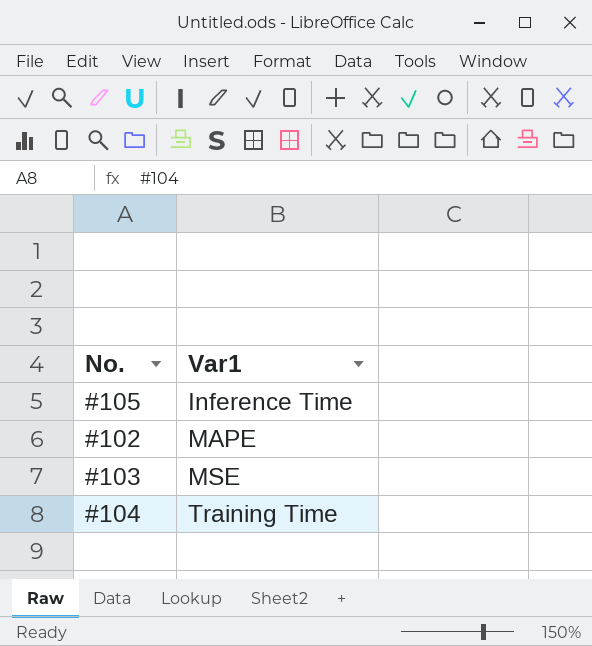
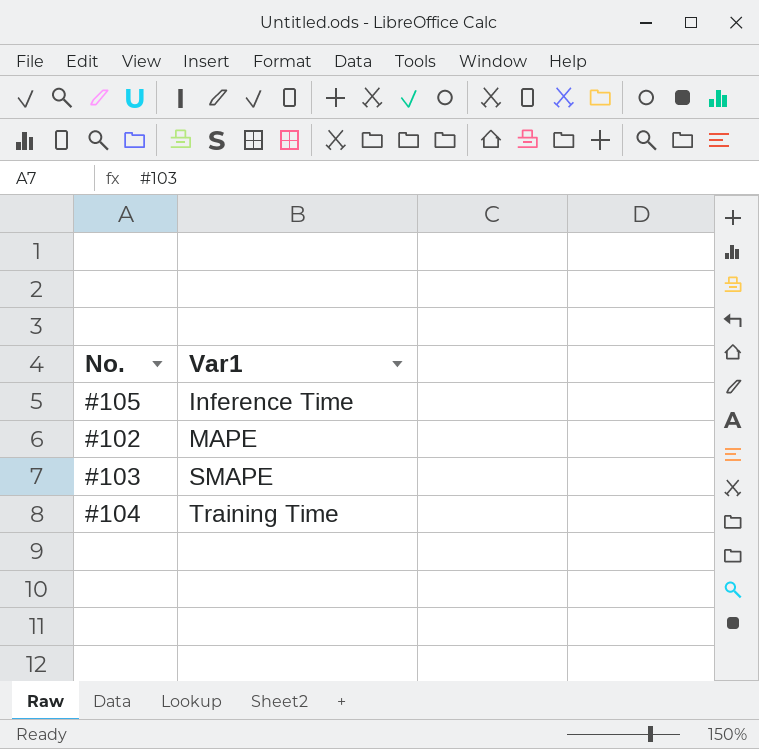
#103 | Var1: MSE -> SMAPE

